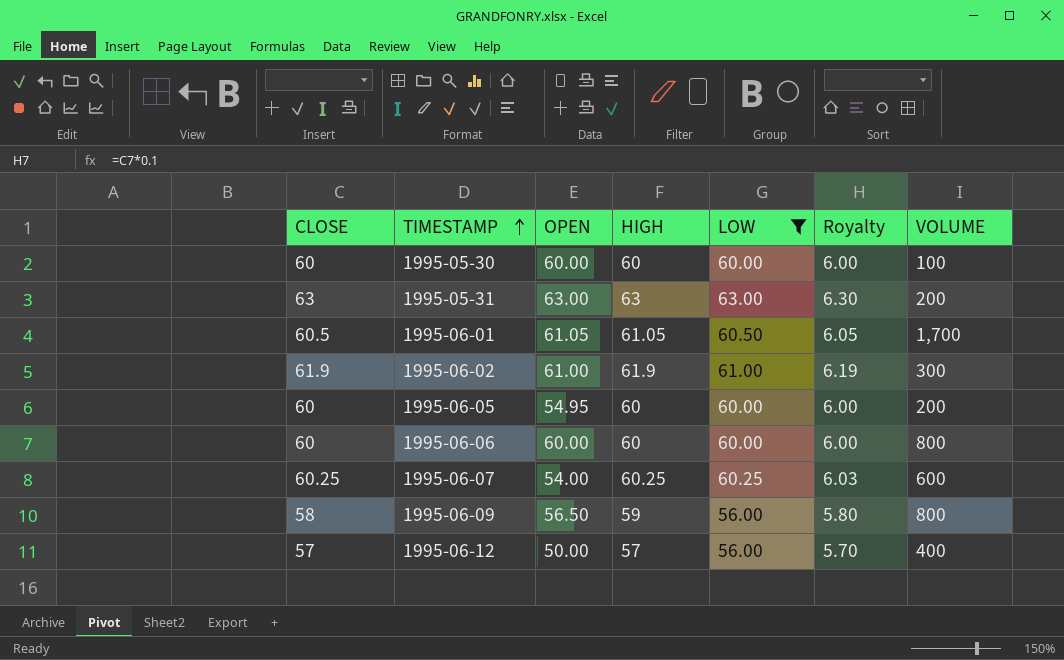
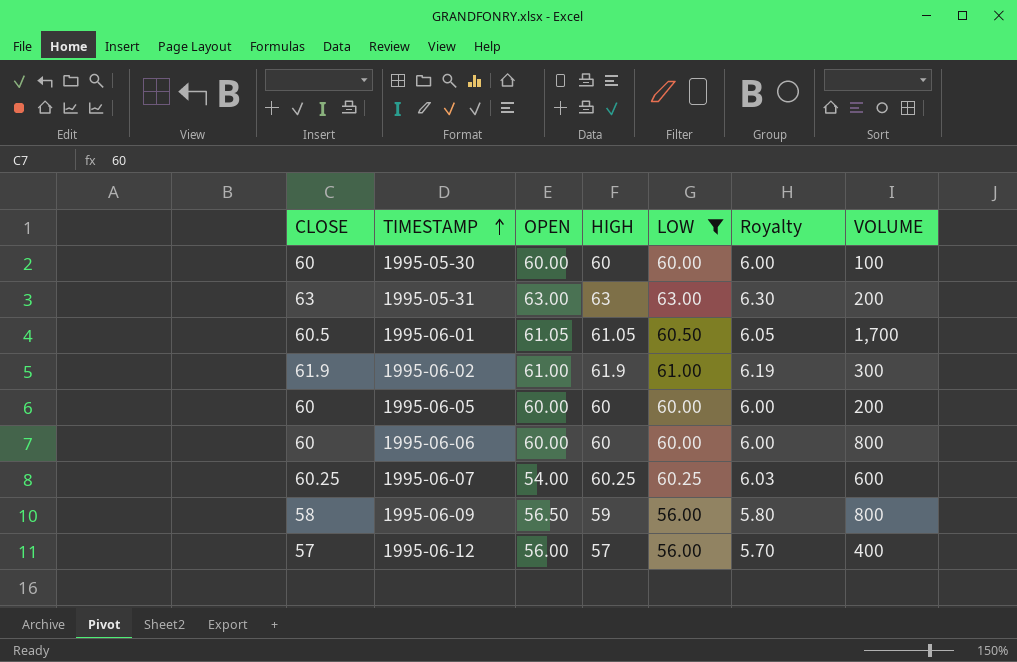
1995-06-05 | OPEN: 54.95 -> 60.00
1995-06-12 | OPEN: 50.00 -> 56.00

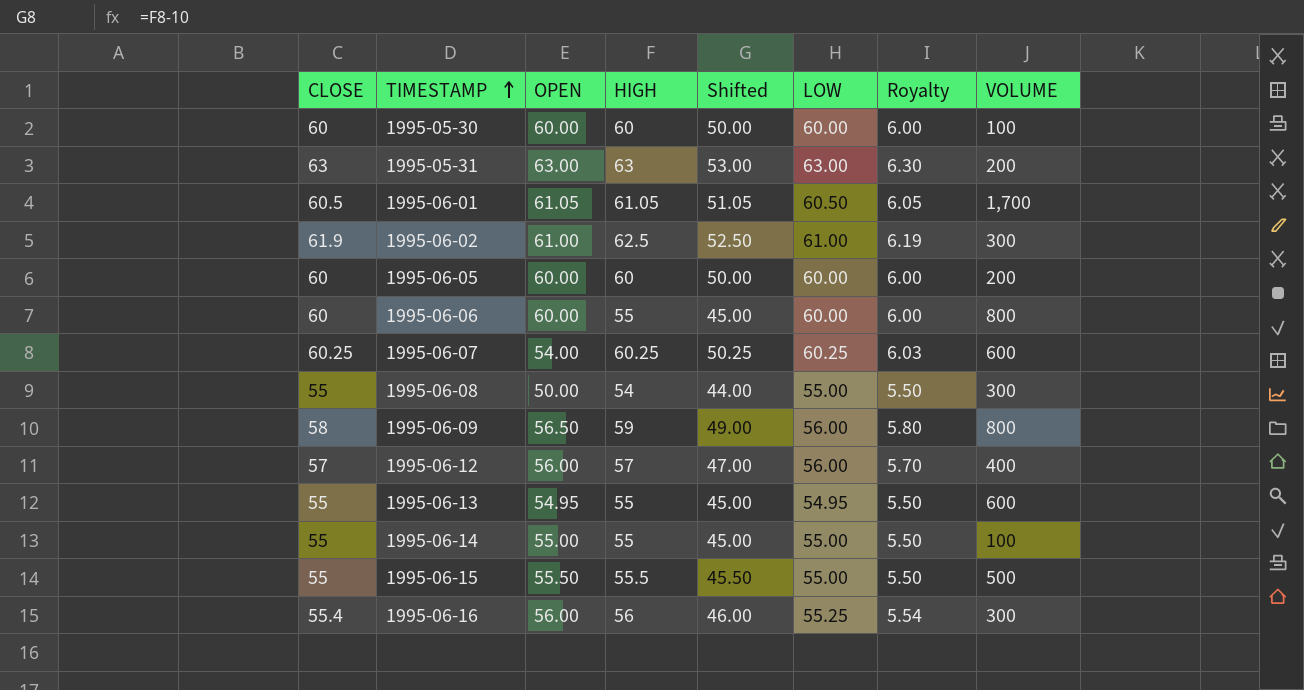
filter: LOW >= 56.00 -> none
column Shifted | formula: none -> [HIGH] - 10
1995-06-02 | HIGH: 61.9 -> 62.5
1995-06-06 | HIGH: 60 -> 55

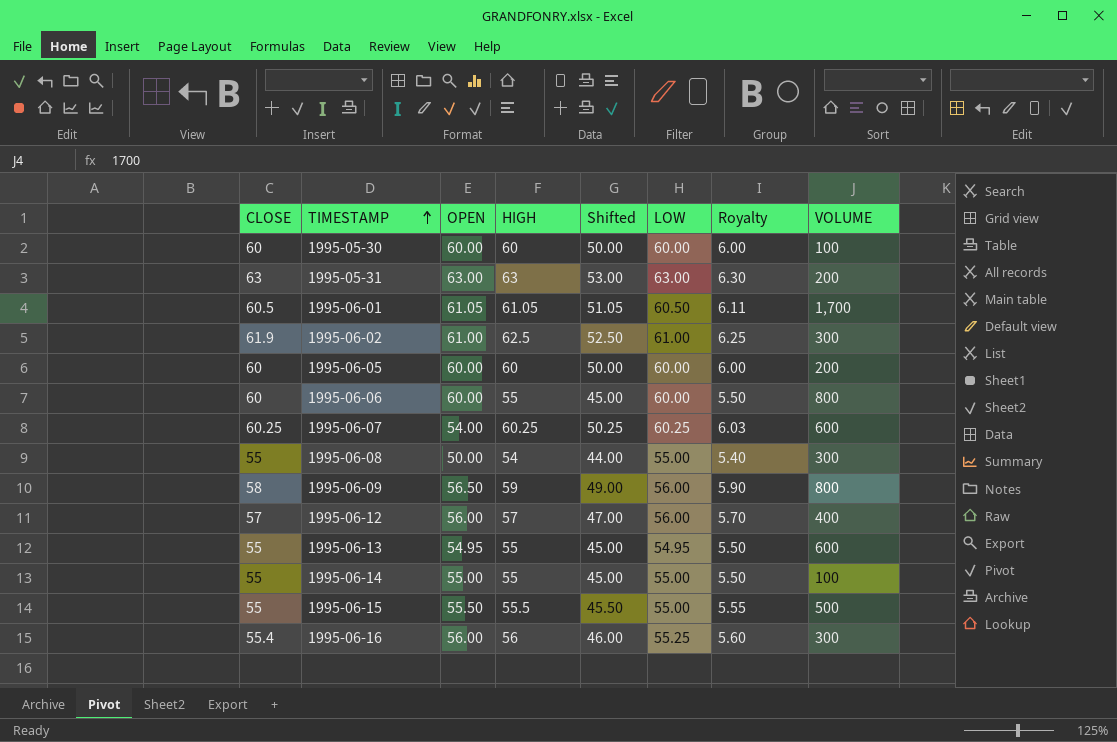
column Royalty | formula: [CLOSE] * 0.1 -> [HIGH] * 0.1

